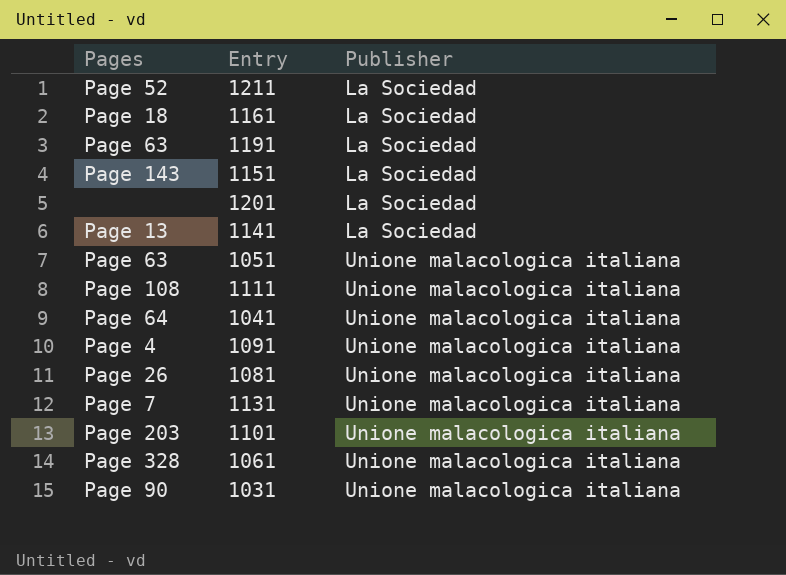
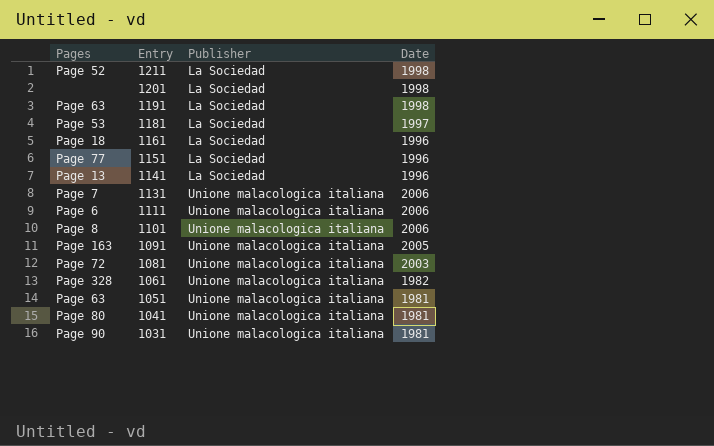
row order: Publisher ascending -> Entry descending
column Date | position: none -> 4
row 1181: none -> Page 53 | La Sociedad | 1997
1151 | Pages: Page 143 -> Page 77
1111 | Pages: Page 108 -> Page 6
1101 | Pages: Page 203 -> Page 8
1091 | Pages: Page 4 -> Page 163
1081 | Pages: Page 26 -> Page 72
1041 | Pages: Page 64 -> Page 80

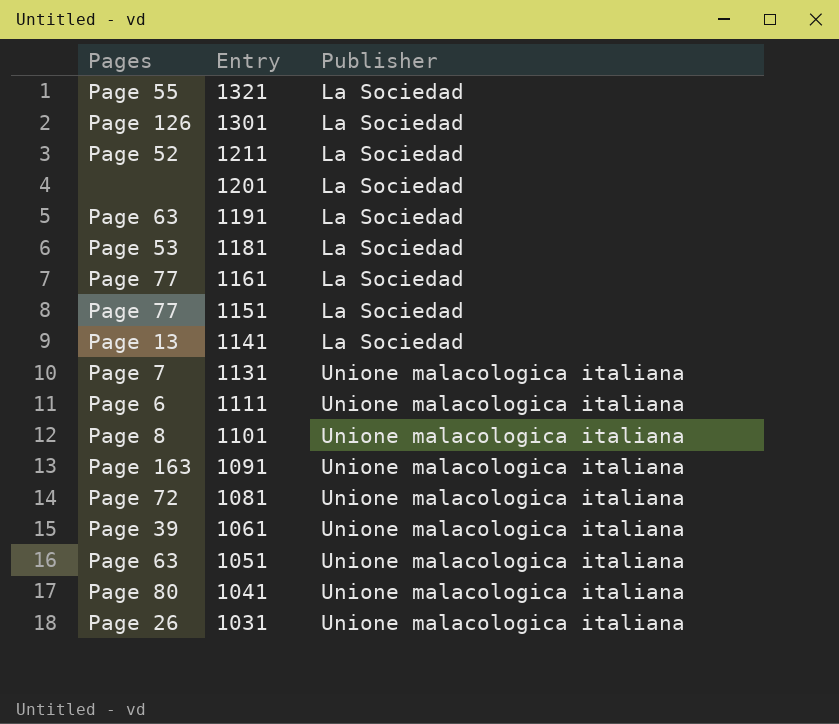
column Date | position: 4 -> none
row 1321: none -> Page 55 | La Sociedad
row 1301: none -> Page 126 | La Sociedad
1161 | Pages: Page 18 -> Page 77
1061 | Pages: Page 328 -> Page 39
1031 | Pages: Page 90 -> Page 26

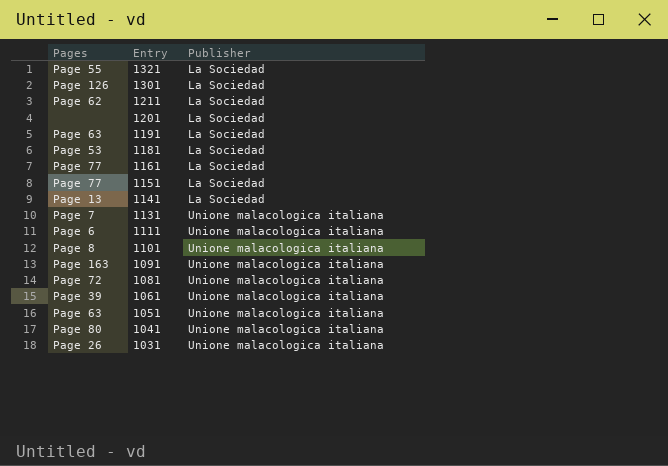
1211 | Pages: Page 52 -> Page 62

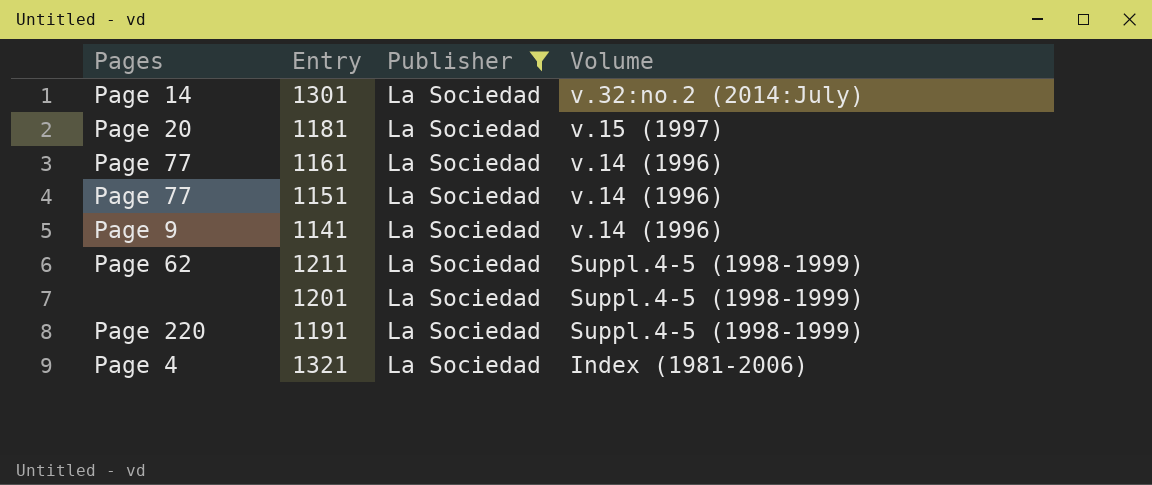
filter: none -> Publisher = La Sociedad
row order: Entry descending -> Volume descending
column Volume | position: none -> 4
1301 | Pages: Page 126 -> Page 14
1181 | Pages: Page 53 -> Page 20
1141 | Pages: Page 13 -> Page 9
1191 | Pages: Page 63 -> Page 220
1321 | Pages: Page 55 -> Page 4

